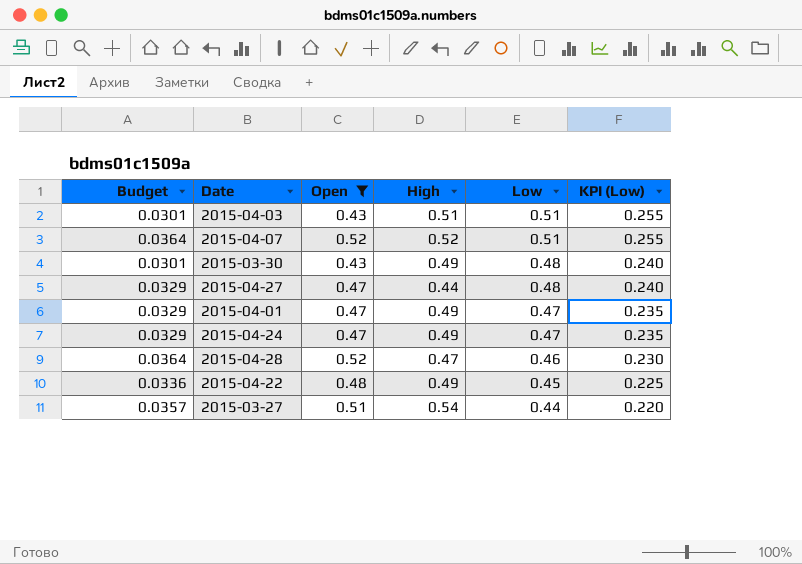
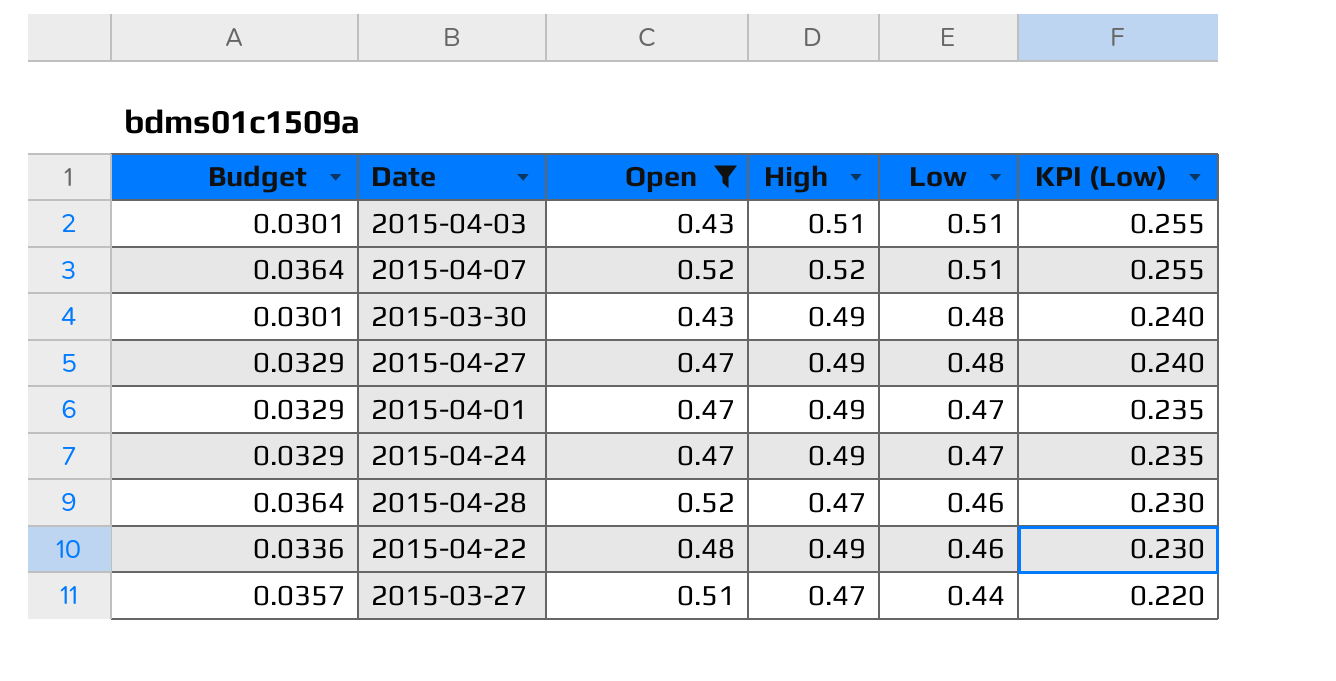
2015-04-27 | High: 0.44 -> 0.49
2015-04-22 | Low: 0.45 -> 0.46
2015-04-22 | KPI (Low): 0.225 -> 0.230
2015-03-27 | High: 0.54 -> 0.47

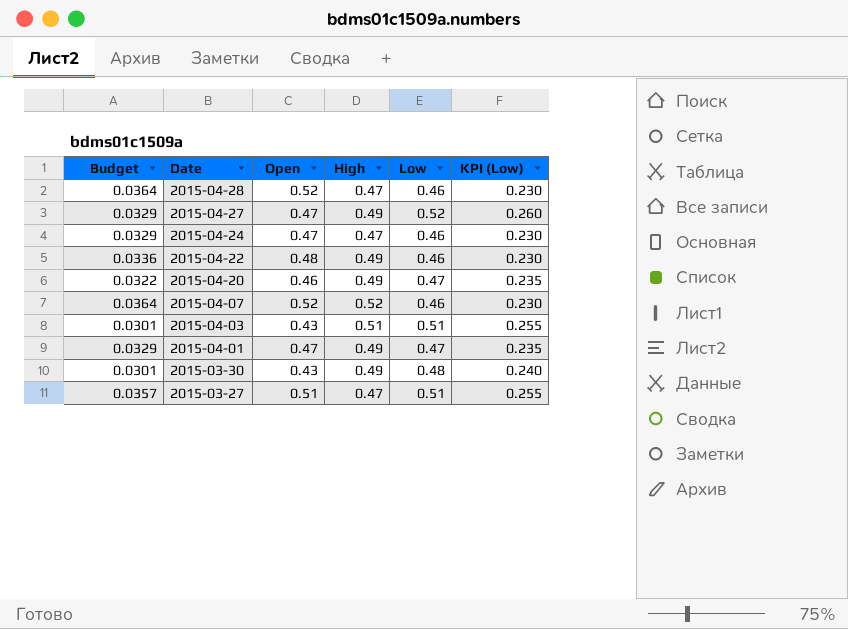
filter: Open != 0.46 -> none
row order: Low descending -> Date descending
2015-04-27 | Low: 0.48 -> 0.52
2015-04-27 | KPI (Low): 0.240 -> 0.260
2015-04-24 | High: 0.49 -> 0.47
2015-04-24 | Low: 0.47 -> 0.46
2015-04-24 | KPI (Low): 0.235 -> 0.230
2015-04-07 | Low: 0.51 -> 0.46
2015-04-07 | KPI (Low): 0.255 -> 0.230
2015-03-27 | Low: 0.44 -> 0.51
2015-03-27 | KPI (Low): 0.220 -> 0.255

